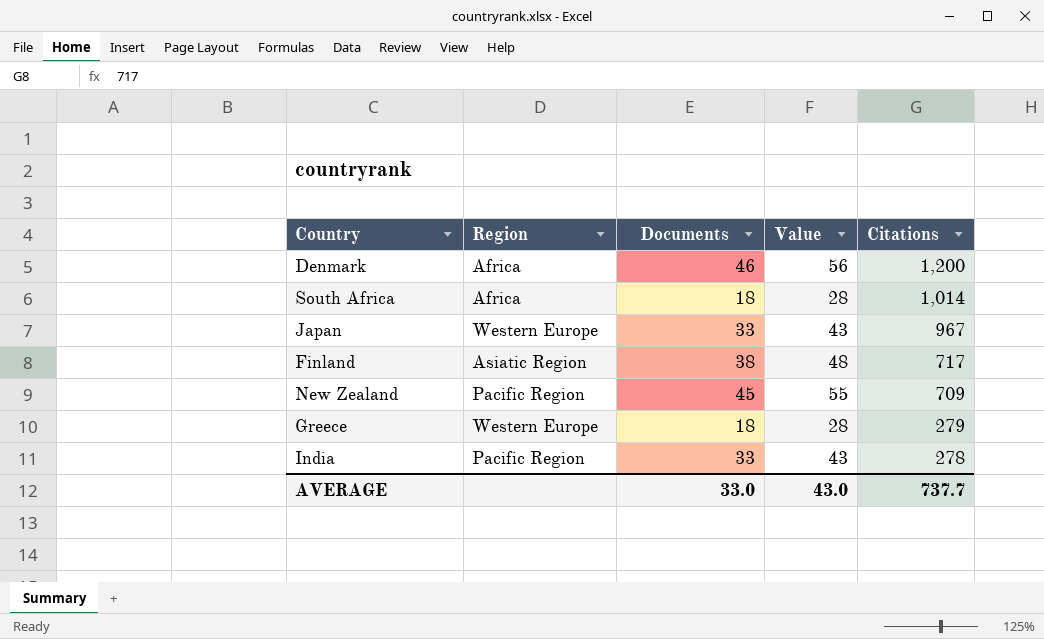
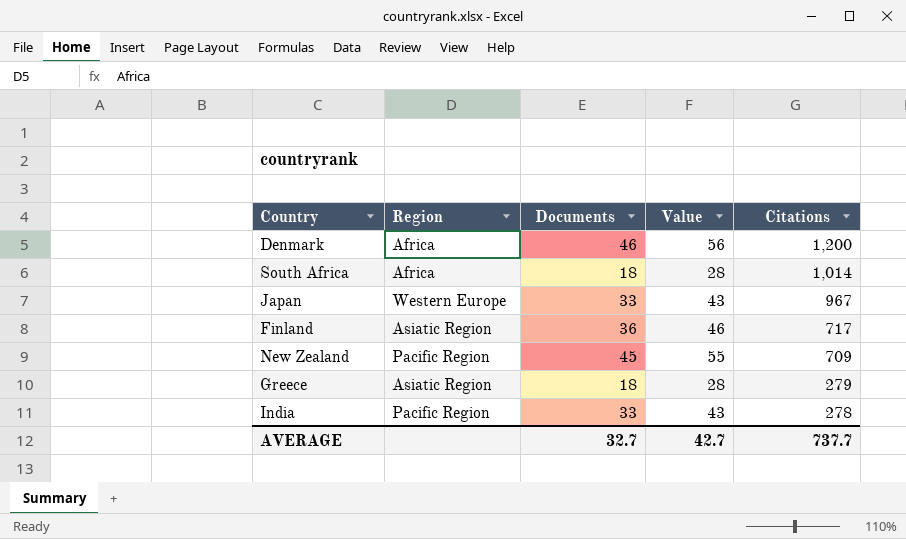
Finland | Documents: 38 -> 36
Finland | Value: 48 -> 46
Greece | Region: Western Europe -> Asiatic Region
AVERAGE | Documents: 33.0 -> 32.7
AVERAGE | Value: 43.0 -> 42.7

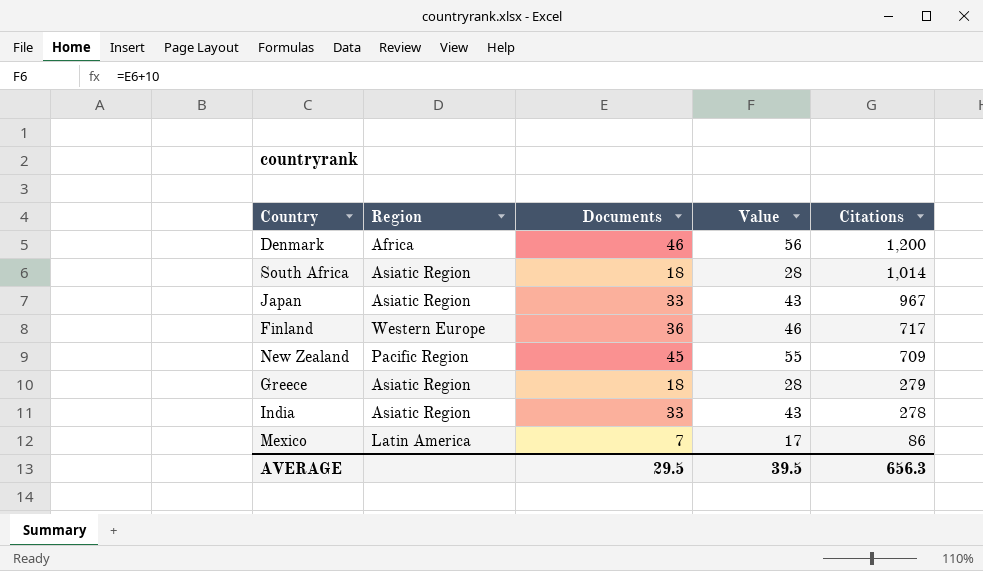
South Africa | Region: Africa -> Asiatic Region
Japan | Region: Western Europe -> Asiatic Region
Finland | Region: Asiatic Region -> Western Europe
India | Region: Pacific Region -> Asiatic Region
row Mexico: none -> Latin America | 7 | 17 | 86
AVERAGE | Documents: 32.7 -> 29.5
AVERAGE | Value: 42.7 -> 39.5
AVERAGE | Citations: 737.7 -> 656.3

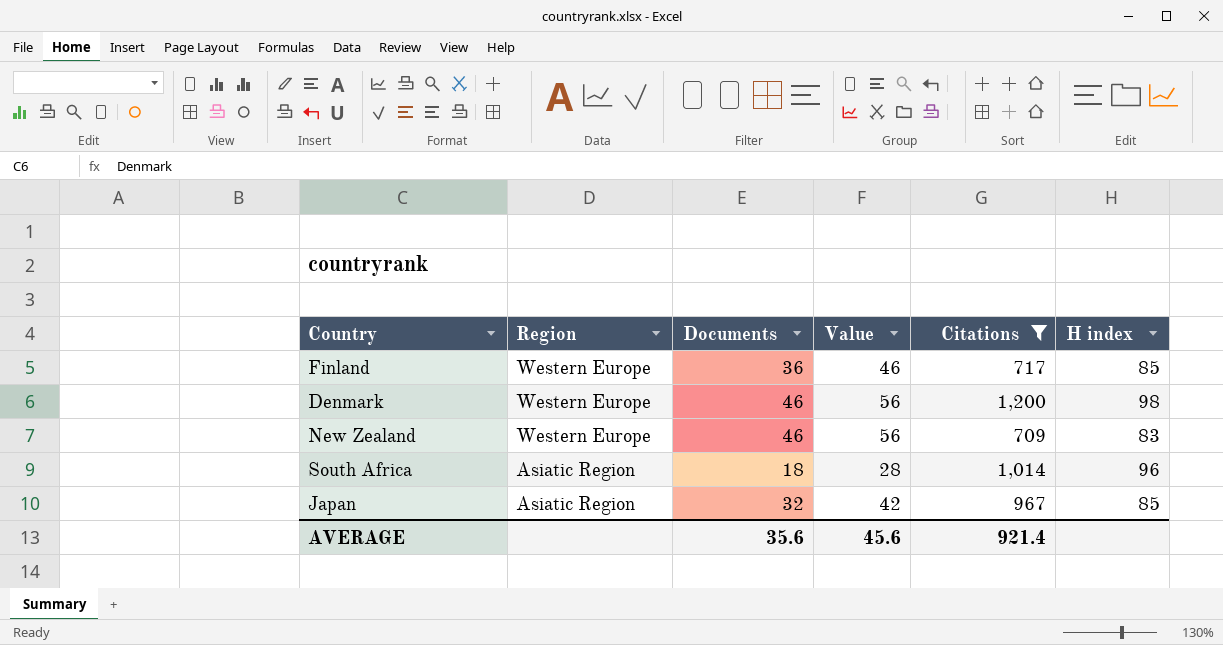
filter: none -> Citations >= 709
row order: Citations descending -> Region descending
column H index | position: none -> 6
Denmark | Region: Africa -> Western Europe
New Zealand | Region: Pacific Region -> Western Europe
New Zealand | Documents: 45 -> 46
New Zealand | Value: 55 -> 56
Japan | Documents: 33 -> 32
Japan | Value: 43 -> 42
AVERAGE | Documents: 29.5 -> 35.6
AVERAGE | Value: 39.5 -> 45.6
AVERAGE | Citations: 656.3 -> 921.4

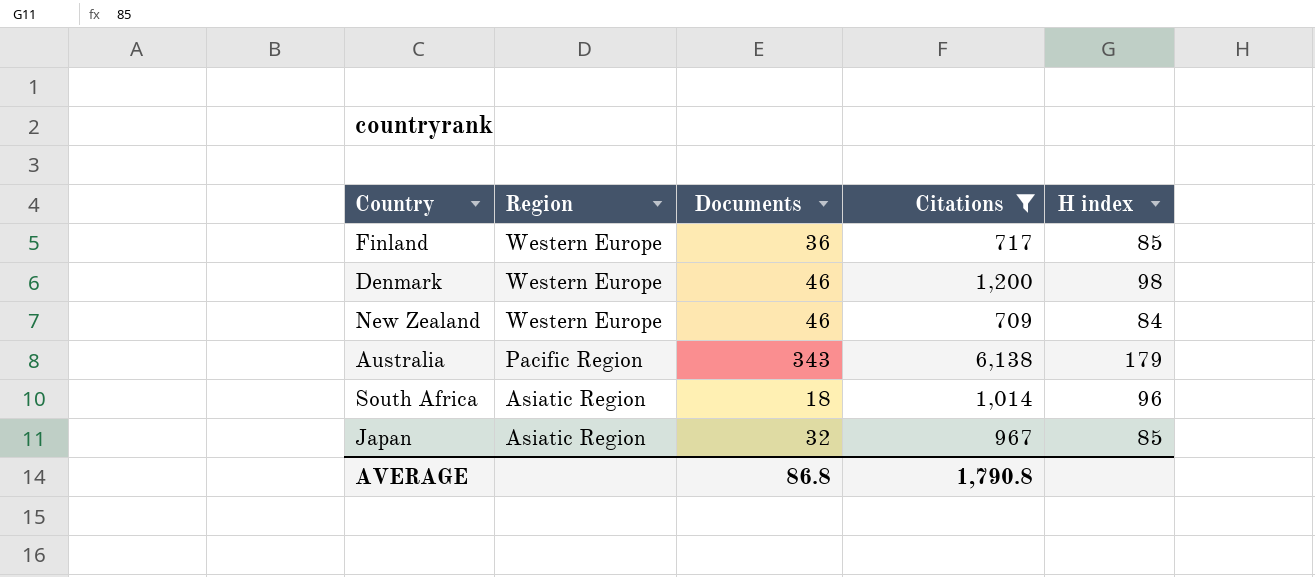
column Value | formula: [Documents] + 10 -> none
New Zealand | H index: 83 -> 84
row Australia: none -> Pacific Region | 343 | 6,138 | 179
AVERAGE | Documents: 35.6 -> 86.8
AVERAGE | Citations: 921.4 -> 1,790.8

